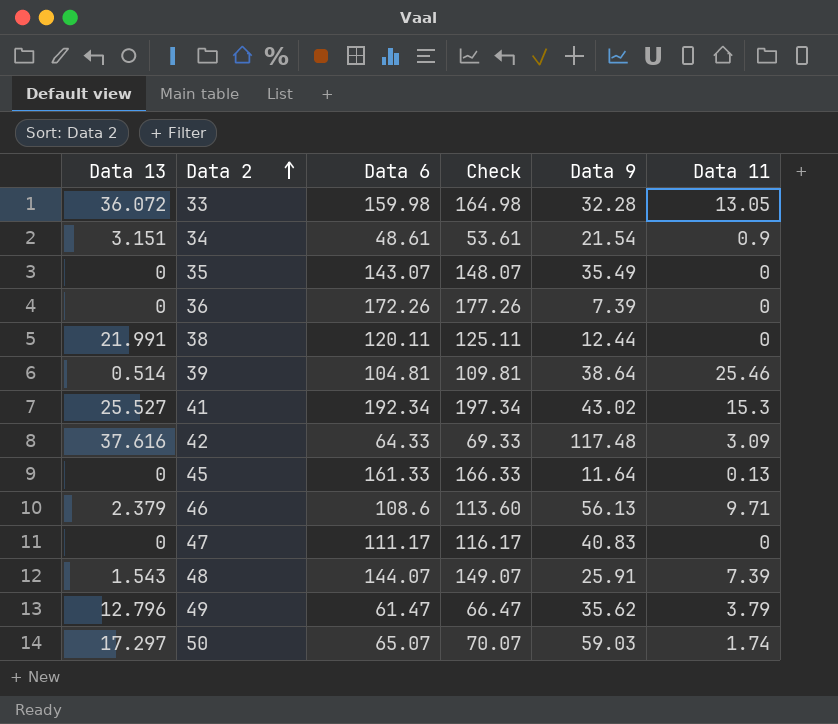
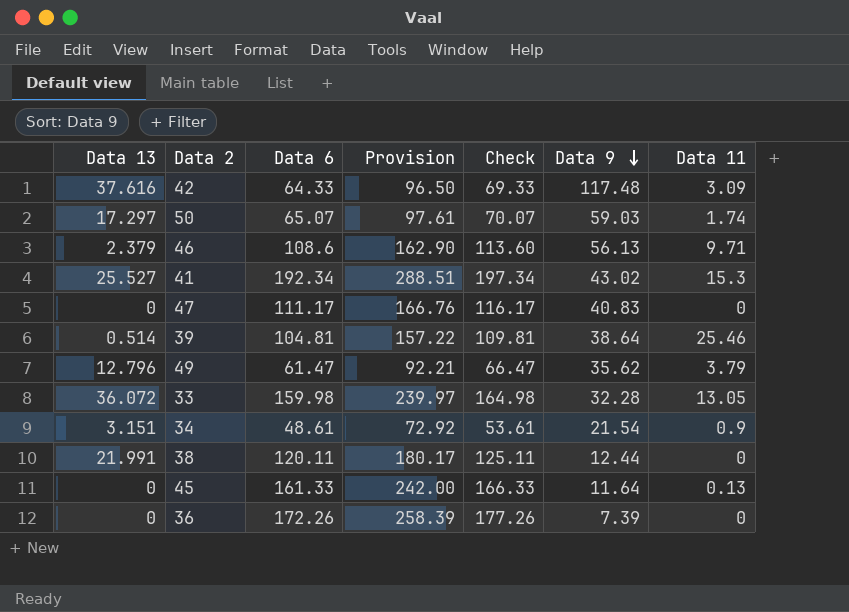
row order: Data 2 ascending -> Data 9 descending
column Provision | formula: none -> [Data 6] * 1.5
row 35: 0 | 143.07 | 148.07 | 35.49 | 0 -> none
row 48: 1.543 | 144.07 | 149.07 | 25.91 | 7.39 -> none

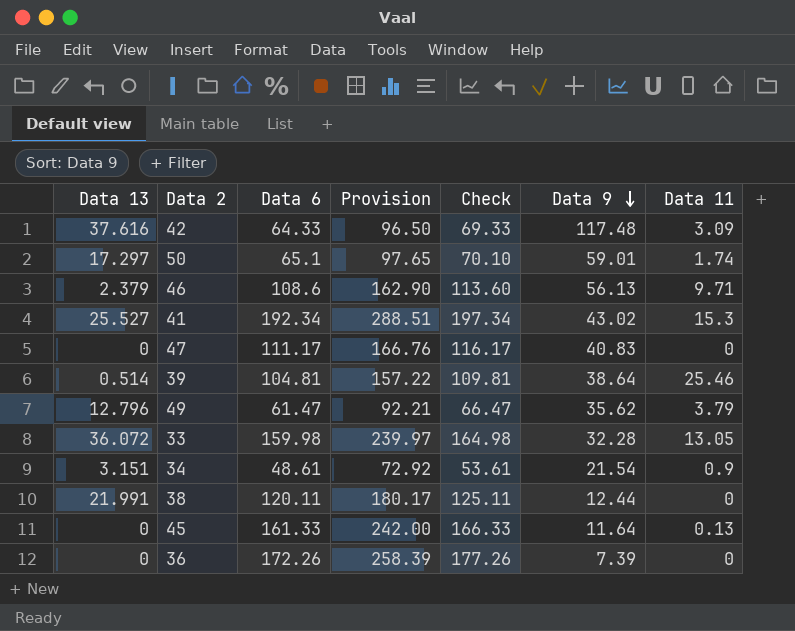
50 | Data 6: 65.07 -> 65.1
50 | Provision: 97.61 -> 97.65
50 | Check: 70.07 -> 70.10
50 | Data 9: 59.03 -> 59.01

